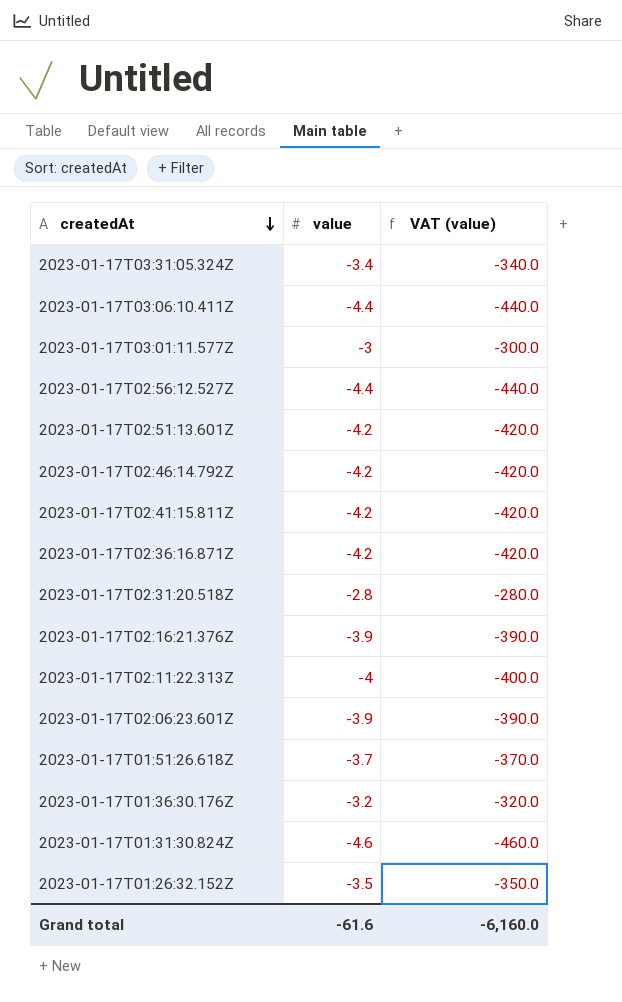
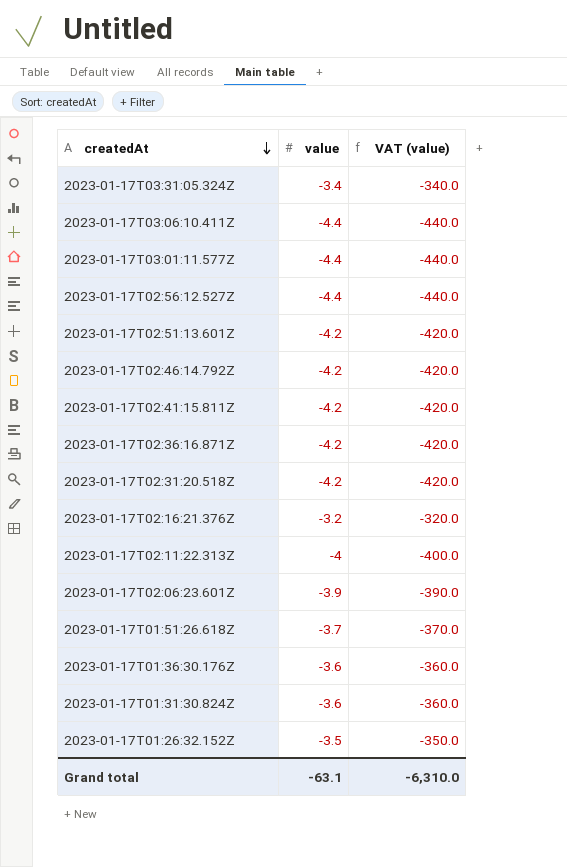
2023-01-17T03:01:11.577Z | value: -3 -> -4.4
2023-01-17T03:01:11.577Z | VAT (value): -300.0 -> -440.0
2023-01-17T02:31:20.518Z | value: -2.8 -> -4.2
2023-01-17T02:31:20.518Z | VAT (value): -280.0 -> -420.0
2023-01-17T02:16:21.376Z | value: -3.9 -> -3.2
2023-01-17T02:16:21.376Z | VAT (value): -390.0 -> -320.0
2023-01-17T01:36:30.176Z | value: -3.2 -> -3.6
2023-01-17T01:36:30.176Z | VAT (value): -320.0 -> -360.0
2023-01-17T01:31:30.824Z | value: -4.6 -> -3.6
2023-01-17T01:31:30.824Z | VAT (value): -460.0 -> -360.0
Grand total | value: -61.6 -> -63.1
Grand total | VAT (value): -6,160.0 -> -6,310.0

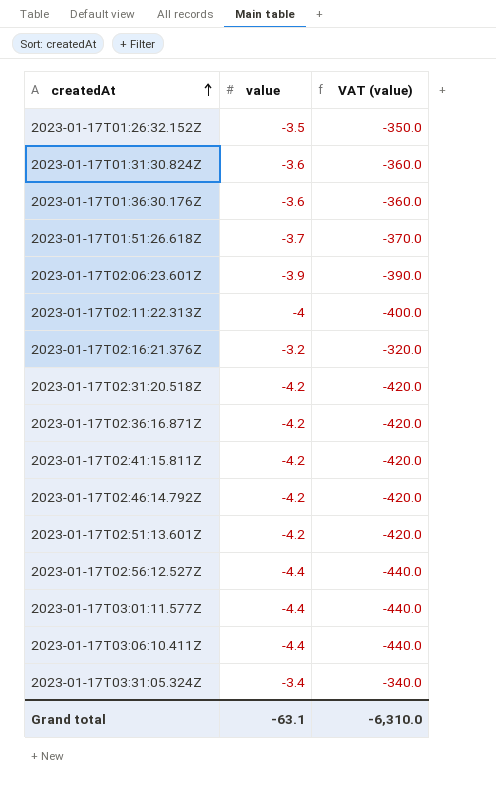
row order: createdAt descending -> createdAt ascending

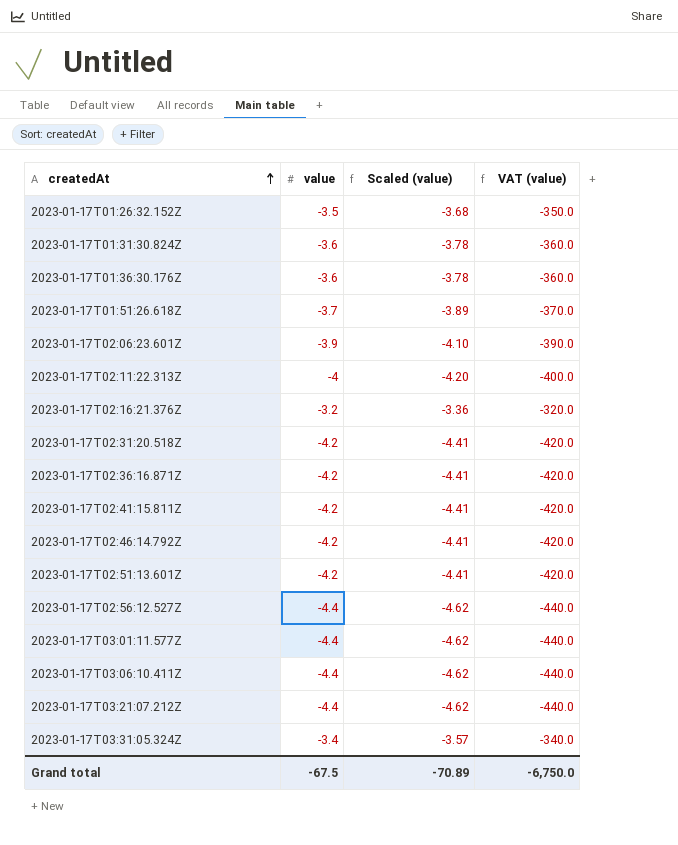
column Scaled (value) | formula: none -> [value] * 1.05
row 2023-01-17T03:21:07.212Z: none -> -4.4 | -4.62 | -440.0
Grand total | value: -63.1 -> -67.5
Grand total | VAT (value): -6,310.0 -> -6,750.0

